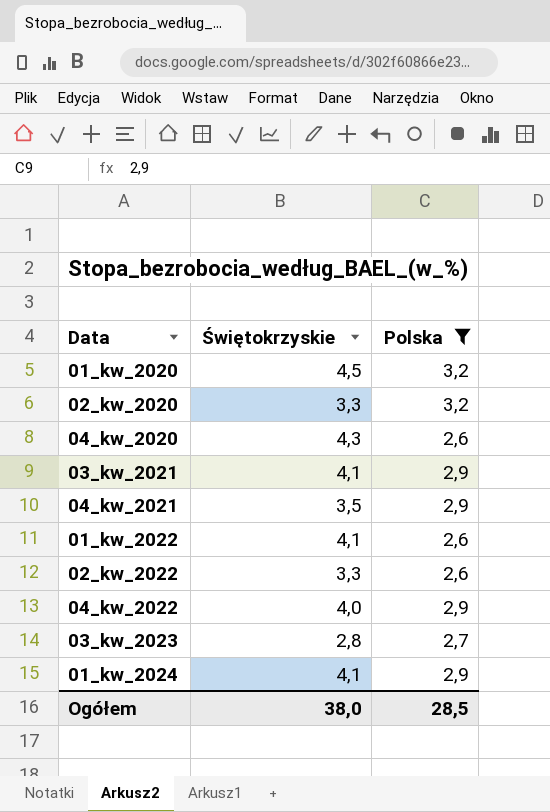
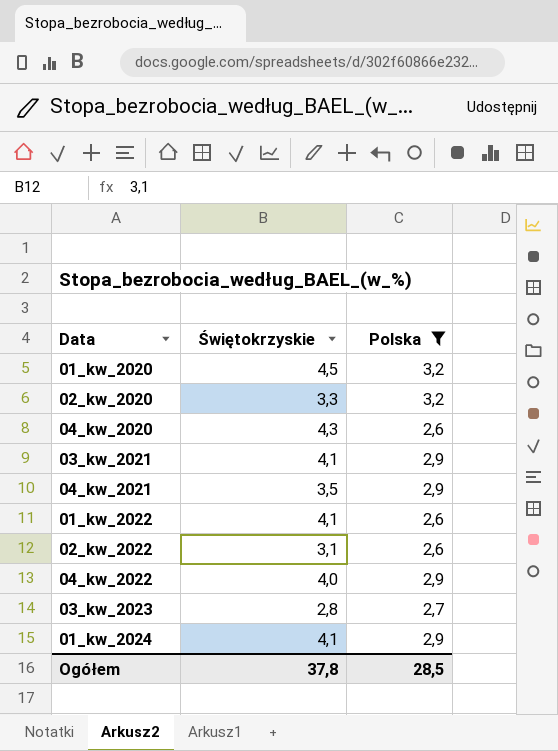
02_kw_2022 | Świętokrzyskie: 3,3 -> 3,1
Ogółem | Świętokrzyskie: 38,0 -> 37,8

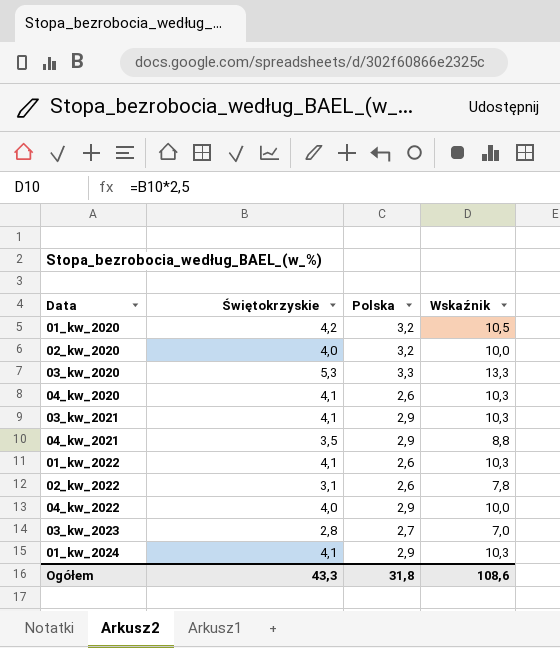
filter: Polska != 3,3 -> none
column Wskaźnik | formula: none -> [Świętokrzyskie] * 2,5
01_kw_2020 | Świętokrzyskie: 4,5 -> 4,2
02_kw_2020 | Świętokrzyskie: 3,3 -> 4,0
04_kw_2020 | Świętokrzyskie: 4,3 -> 4,1
Ogółem | Świętokrzyskie: 37,8 -> 43,3
Ogółem | Polska: 28,5 -> 31,8

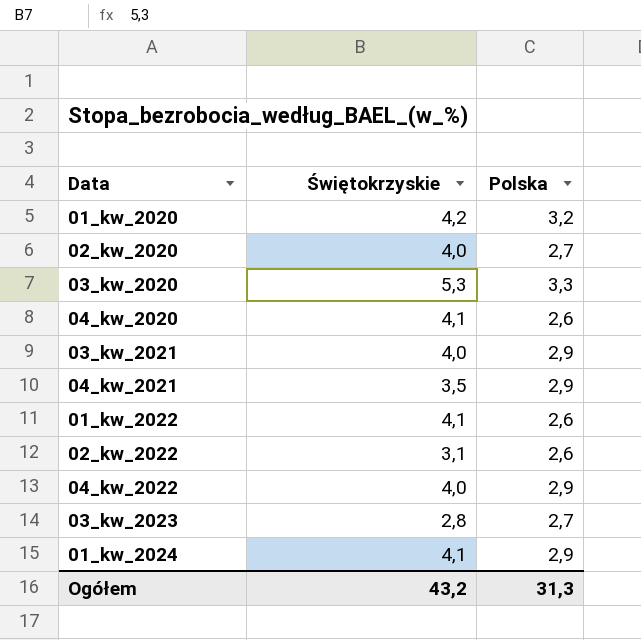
column Wskaźnik | formula: [Świętokrzyskie] * 2,5 -> none
02_kw_2020 | Polska: 3,2 -> 2,7
03_kw_2021 | Świętokrzyskie: 4,1 -> 4,0
Ogółem | Świętokrzyskie: 43,3 -> 43,2
Ogółem | Polska: 31,8 -> 31,3

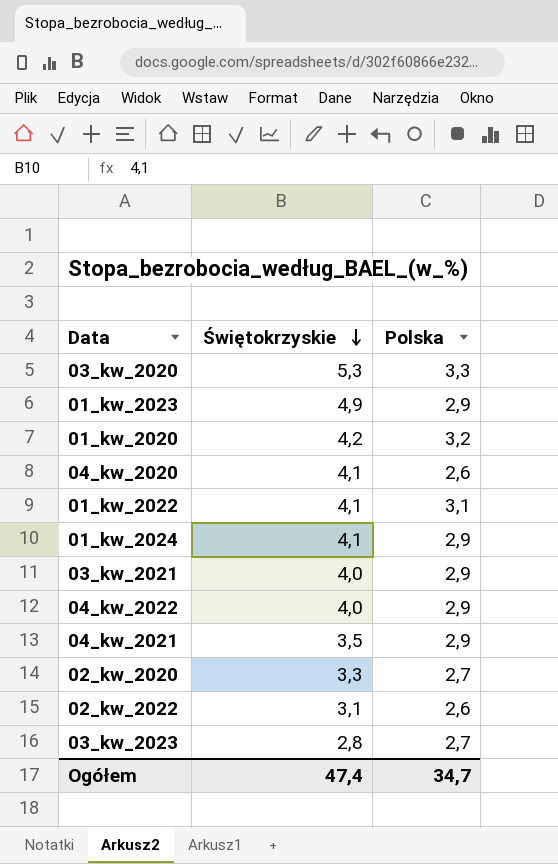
row order: none -> Świętokrzyskie descending
row 01_kw_2023: none -> 4,9 | 2,9
01_kw_2022 | Polska: 2,6 -> 3,1
02_kw_2020 | Świętokrzyskie: 4,0 -> 3,3
Ogółem | Świętokrzyskie: 43,2 -> 47,4
Ogółem | Polska: 31,3 -> 34,7

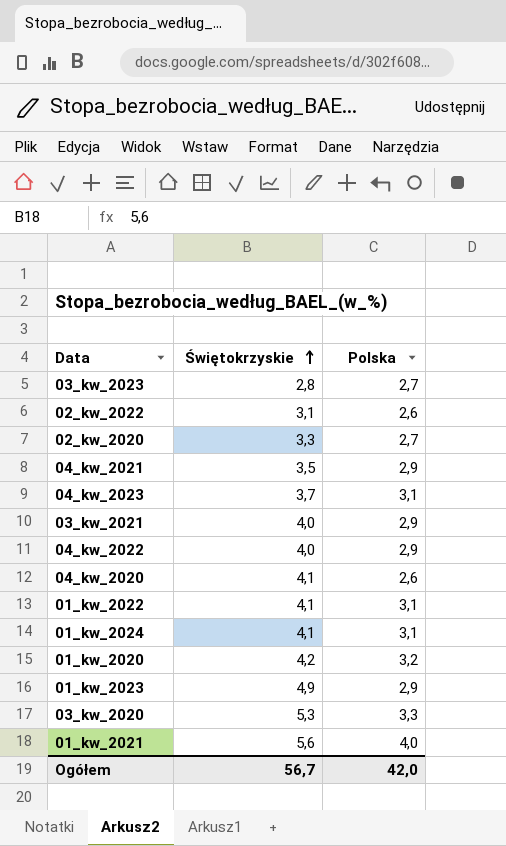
row order: Świętokrzyskie descending -> Świętokrzyskie ascending
row 04_kw_2023: none -> 3,7 | 3,1
01_kw_2024 | Polska: 2,9 -> 3,1
row 01_kw_2021: none -> 5,6 | 4,0
Ogółem | Świętokrzyskie: 47,4 -> 56,7
Ogółem | Polska: 34,7 -> 42,0

